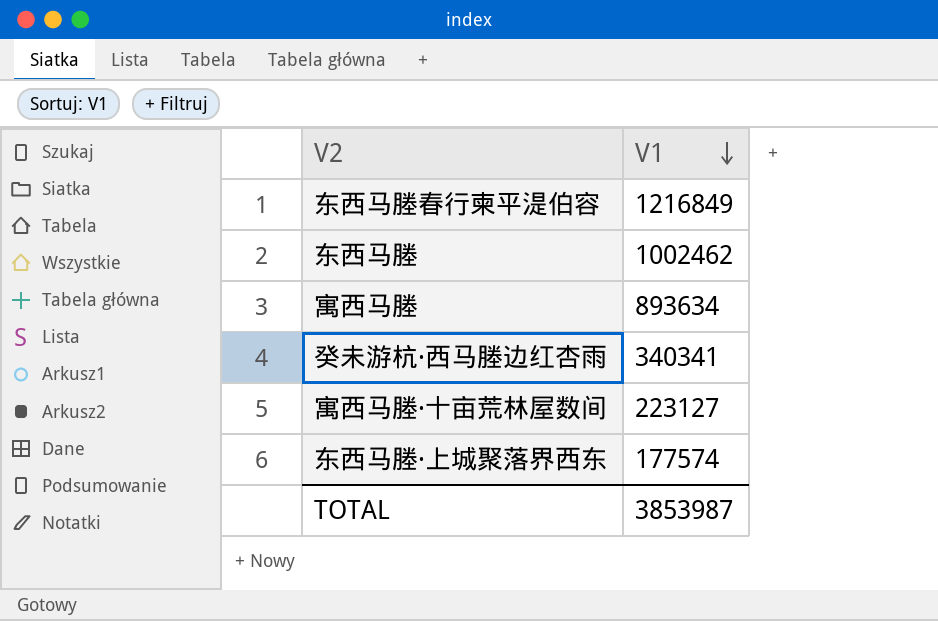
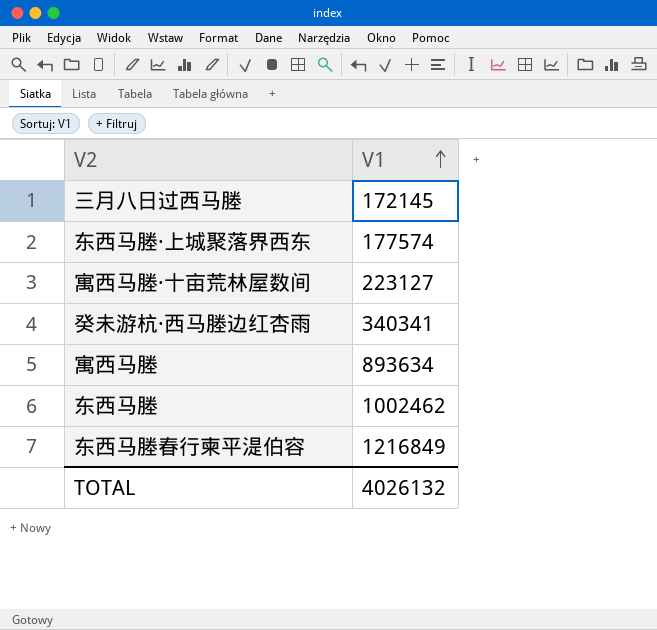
row order: V1 descending -> V1 ascending
row 三月八日过西马塍: none -> 172145
TOTAL | V1: 3853987 -> 4026132

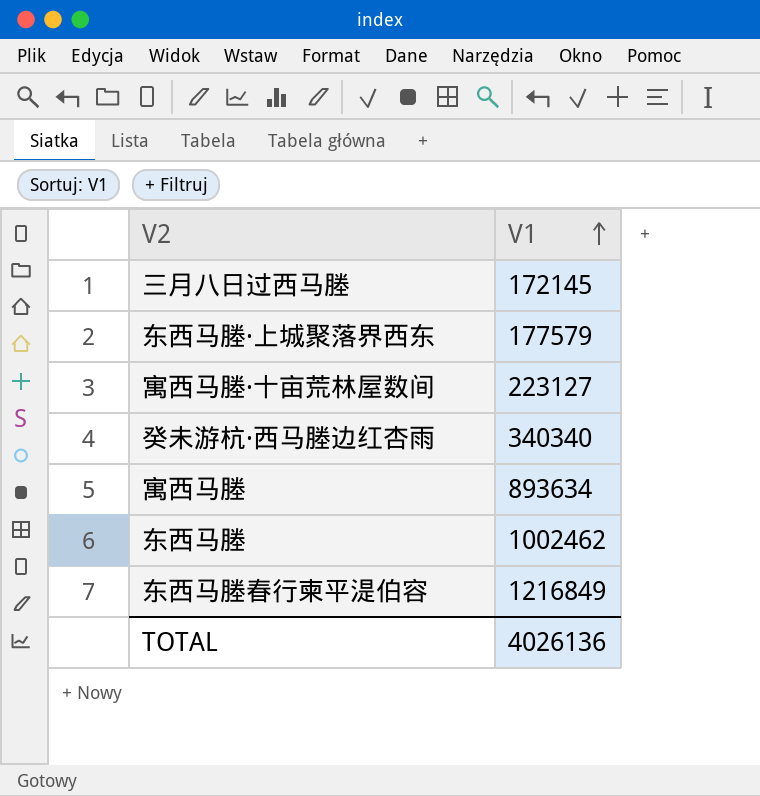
东西马塍·上城聚落界西东 | V1: 177574 -> 177579
癸未游杭·西马塍边红杏雨 | V1: 340341 -> 340340
TOTAL | V1: 4026132 -> 4026136

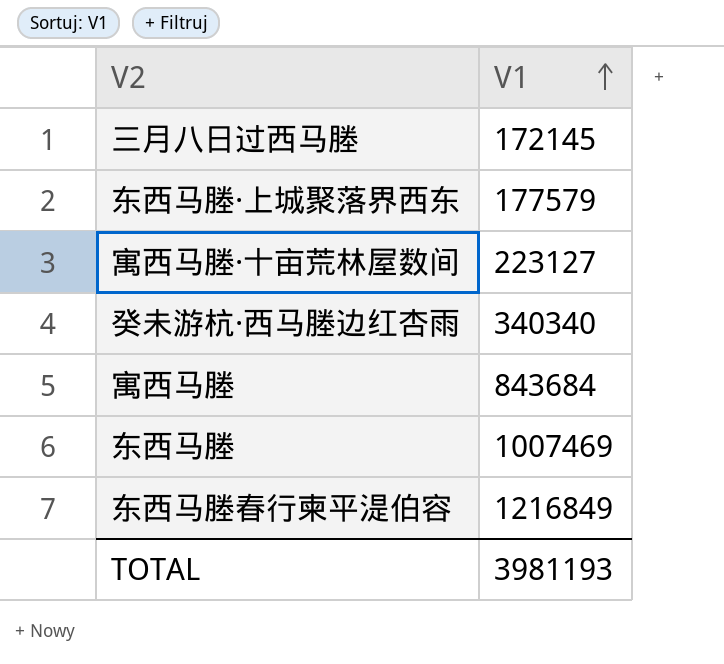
寓西马塍 | V1: 893634 -> 843684
东西马塍 | V1: 1002462 -> 1007469
TOTAL | V1: 4026136 -> 3981193

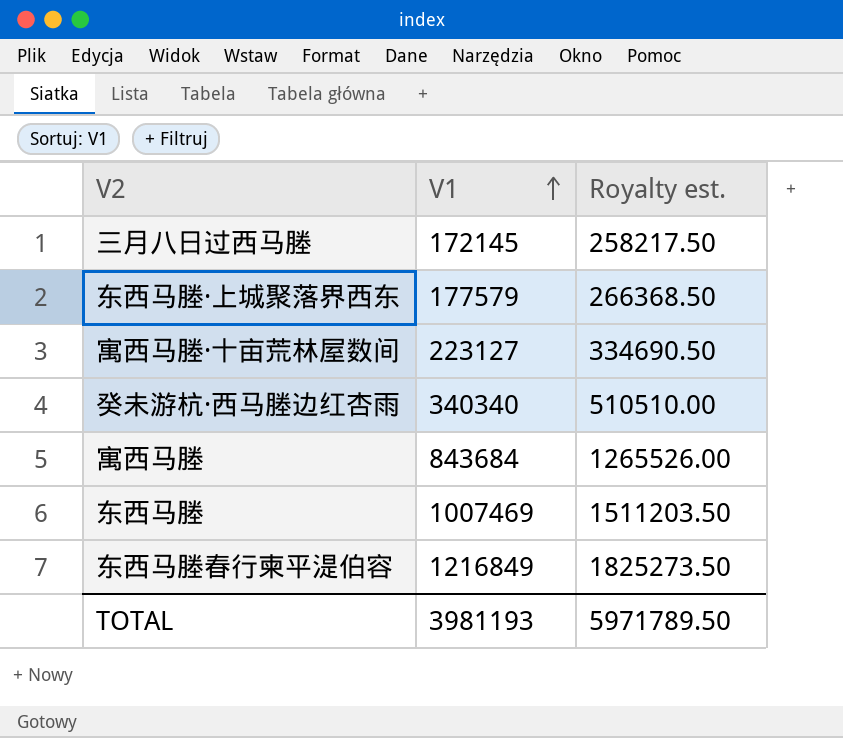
column Royalty est. | formula: none -> [V1] * 1.5

